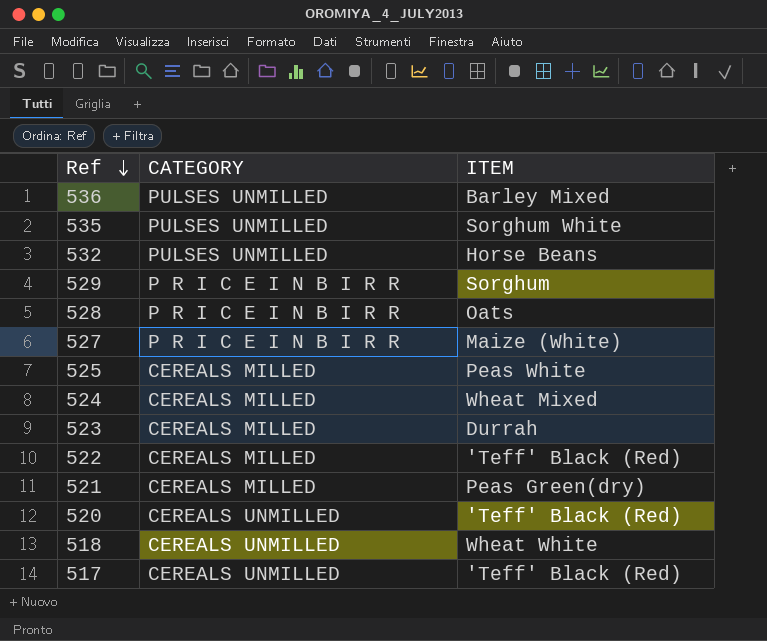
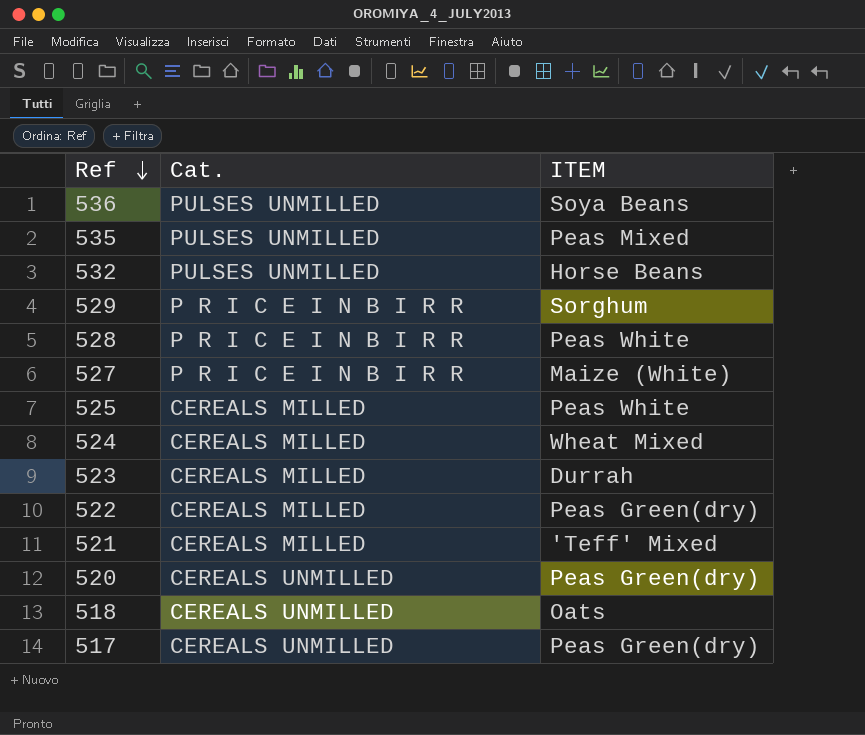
column name: CATEGORY -> Cat.
536 | ITEM: Barley Mixed -> Soya Beans
535 | ITEM: Sorghum White -> Peas Mixed
528 | ITEM: Oats -> Peas White
522 | ITEM: 'Teff' Black (Red) -> Peas Green(dry)
521 | ITEM: Peas Green(dry) -> 'Teff' Mixed
520 | ITEM: 'Teff' Black (Red) -> Peas Green(dry)
518 | ITEM: Wheat White -> Oats
517 | ITEM: 'Teff' Black (Red) -> Peas Green(dry)

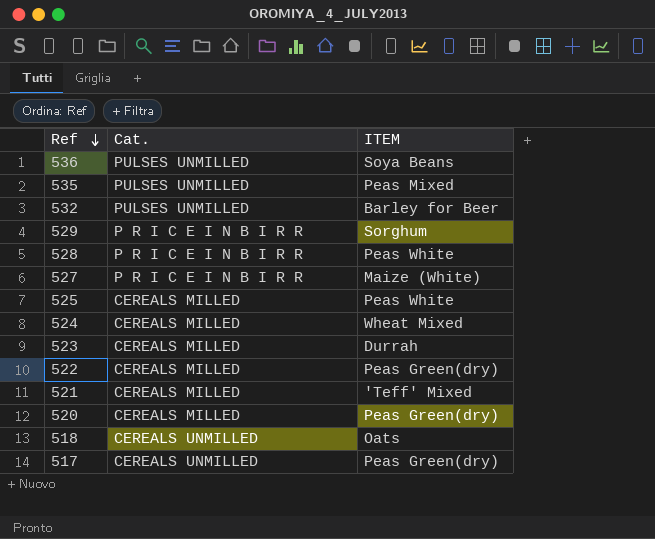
532 | ITEM: Horse Beans -> Barley for Beer
520 | Cat.: CEREALS UNMILLED -> CEREALS MILLED

